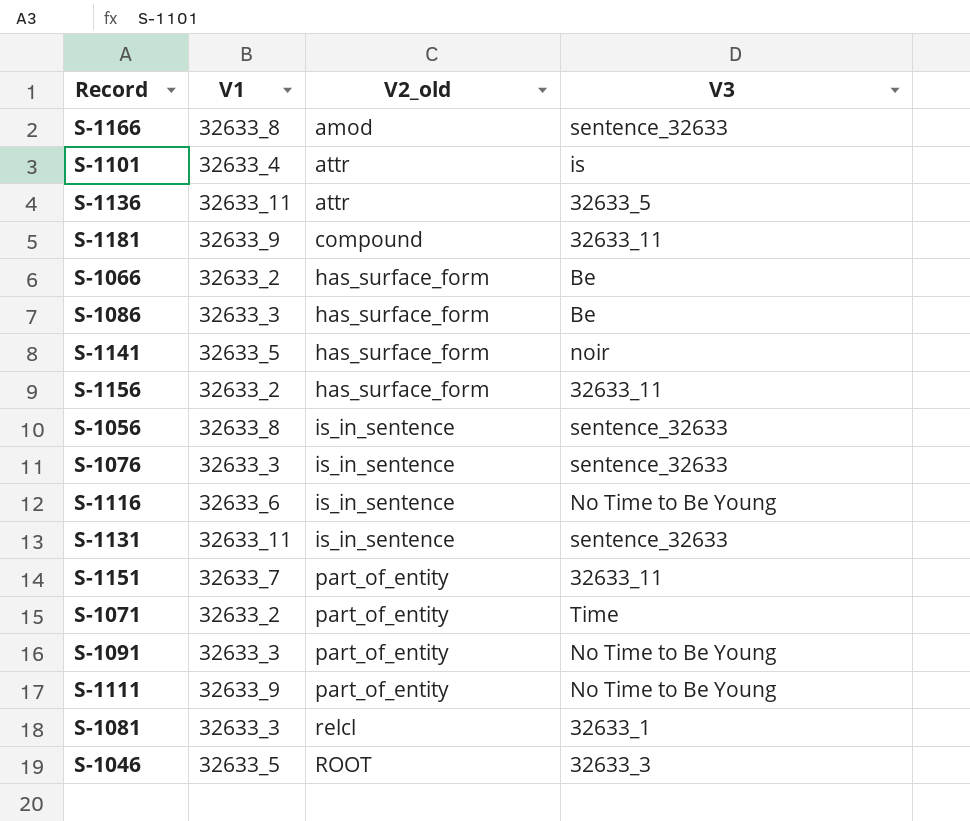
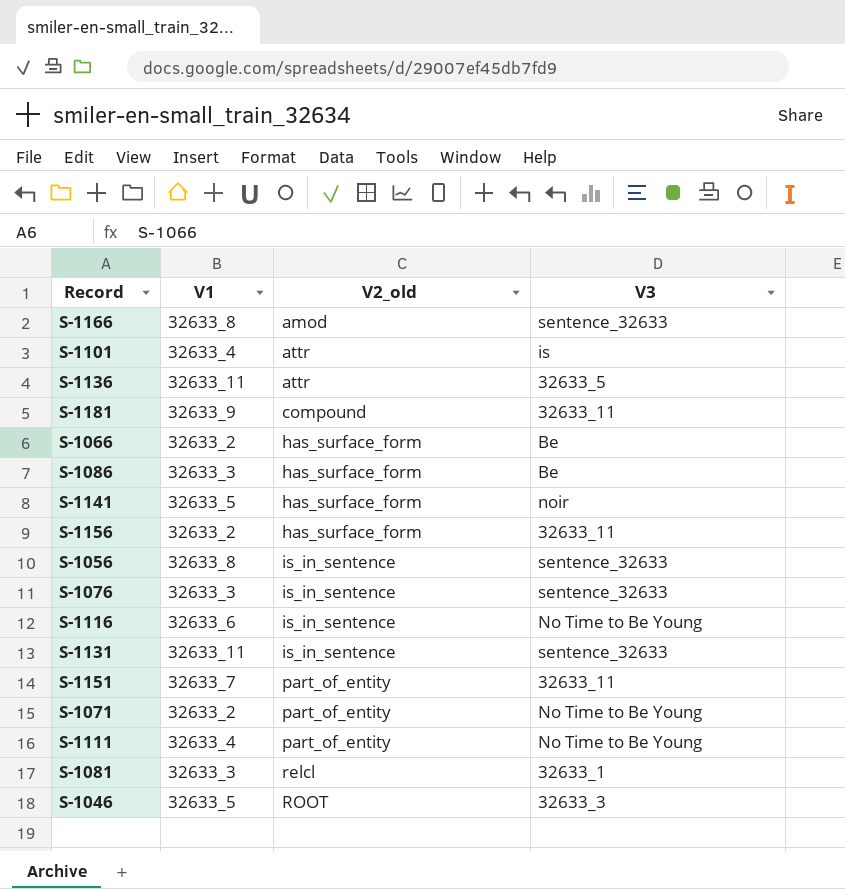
row S-1091: 32633_3 | part_of_entity | No Time to Be Young -> none
S-1071 | V3: Time -> No Time to Be Young
S-1111 | V1: 32633_9 -> 32633_4

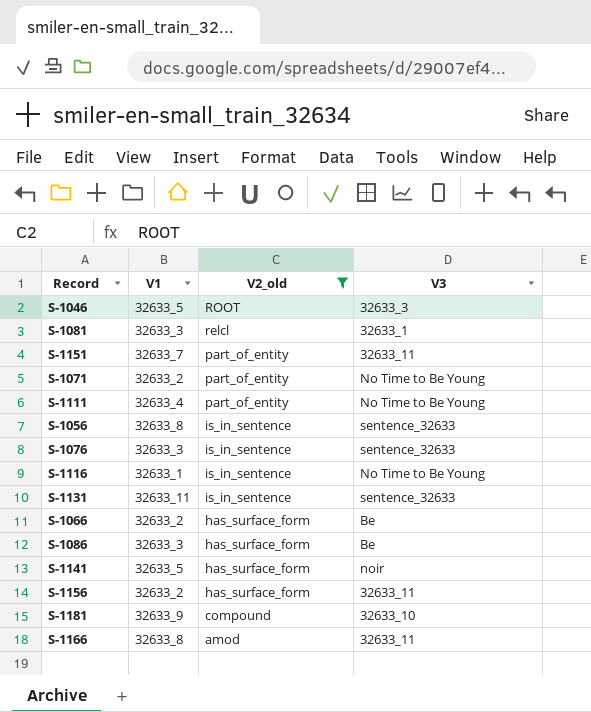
filter: none -> V2_old != attr
row order: V2_old ascending -> V2_old descending
S-1116 | V1: 32633_6 -> 32633_1
S-1181 | V3: 32633_11 -> 32633_10
S-1166 | V3: sentence_32633 -> 32633_11

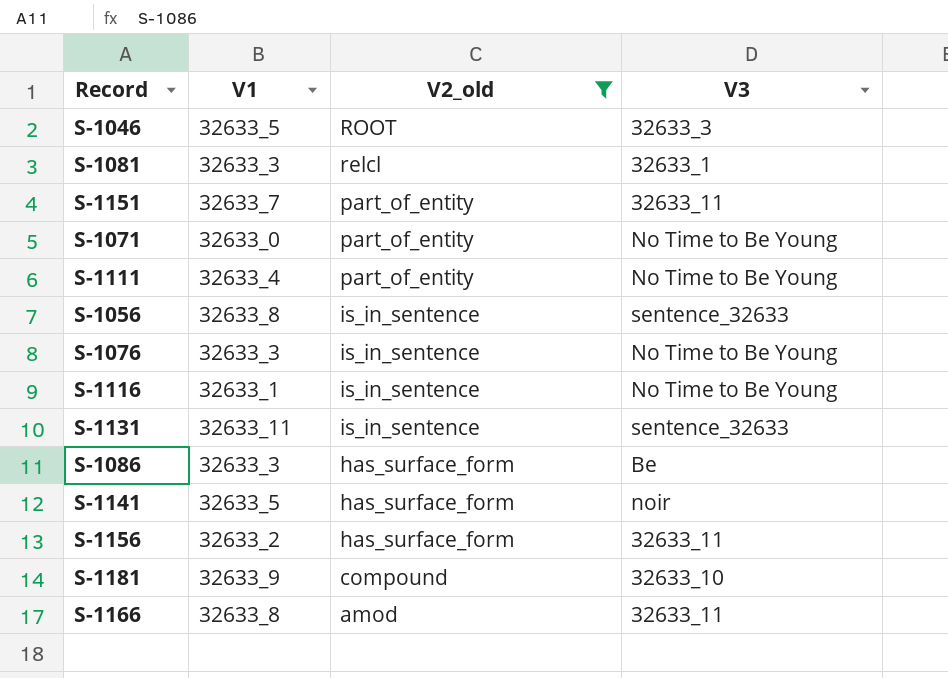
row S-1066: 32633_2 | has_surface_form | Be -> none
S-1071 | V1: 32633_2 -> 32633_0
S-1076 | V3: sentence_32633 -> No Time to Be Young

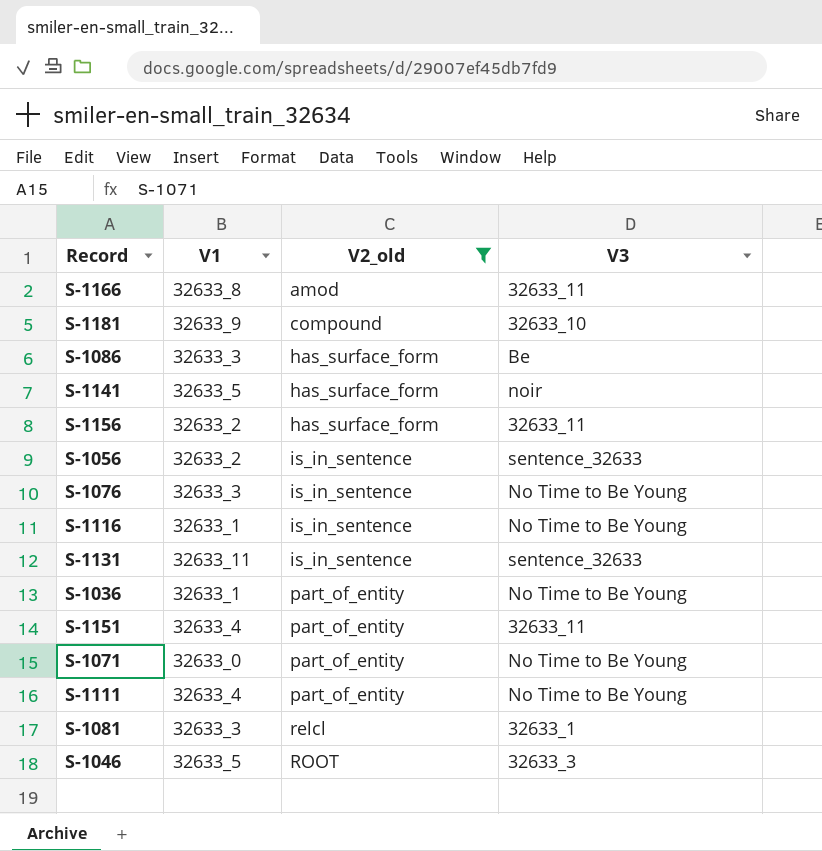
row order: V2_old descending -> V2_old ascending
S-1056 | V1: 32633_8 -> 32633_2
row S-1036: none -> 32633_1 | part_of_entity | No Time to Be Young
S-1151 | V1: 32633_7 -> 32633_4

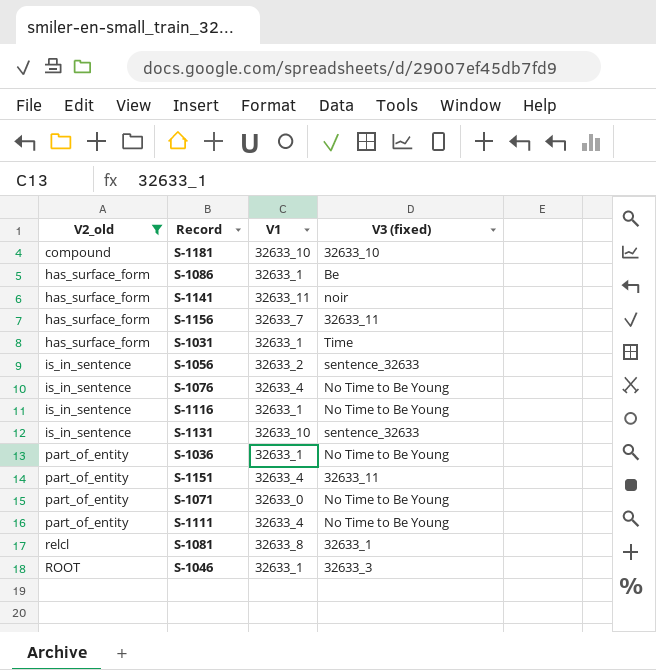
column V2_old | position: 3 -> 1
column name: V3 -> V3 (fixed)
row S-1166: 32633_8 | amod | 32633_11 -> none
S-1181 | V1: 32633_9 -> 32633_10
S-1086 | V1: 32633_3 -> 32633_1
S-1141 | V1: 32633_5 -> 32633_11
S-1156 | V1: 32633_2 -> 32633_7
row S-1031: none -> has_surface_form | 32633_1 | Time
S-1076 | V1: 32633_3 -> 32633_4
S-1131 | V1: 32633_11 -> 32633_10
S-1081 | V1: 32633_3 -> 32633_8
S-1046 | V1: 32633_5 -> 32633_1

